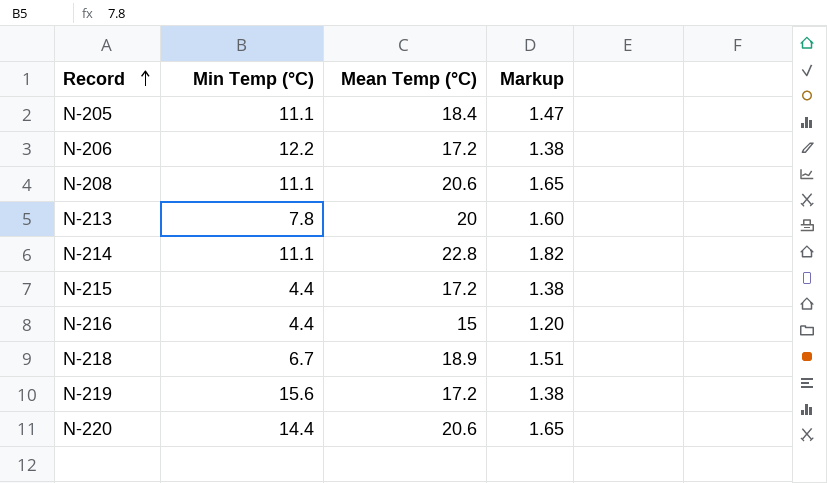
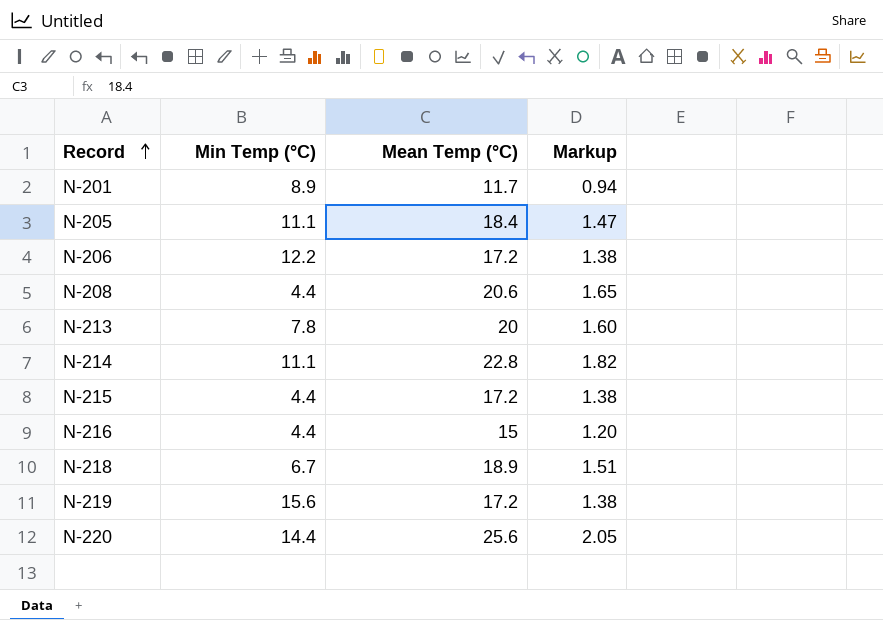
row N-201: none -> 8.9 | 11.7 | 0.94
N-208 | Min Temp (°C): 11.1 -> 4.4
N-220 | Mean Temp (°C): 20.6 -> 25.6
N-220 | Markup: 1.65 -> 2.05

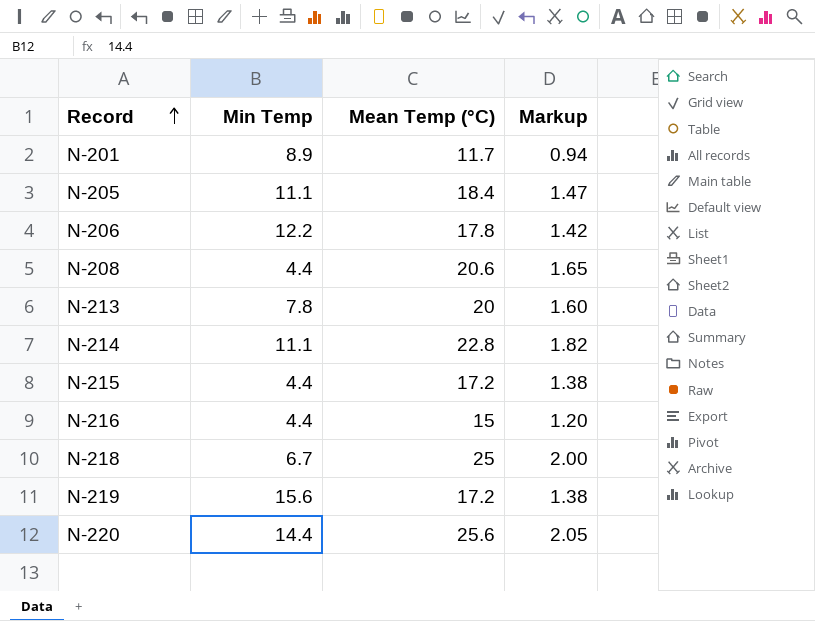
column name: Min Temp (°C) -> Min Temp
N-206 | Mean Temp (°C): 17.2 -> 17.8
N-206 | Markup: 1.38 -> 1.42
N-218 | Mean Temp (°C): 18.9 -> 25
N-218 | Markup: 1.51 -> 2.00

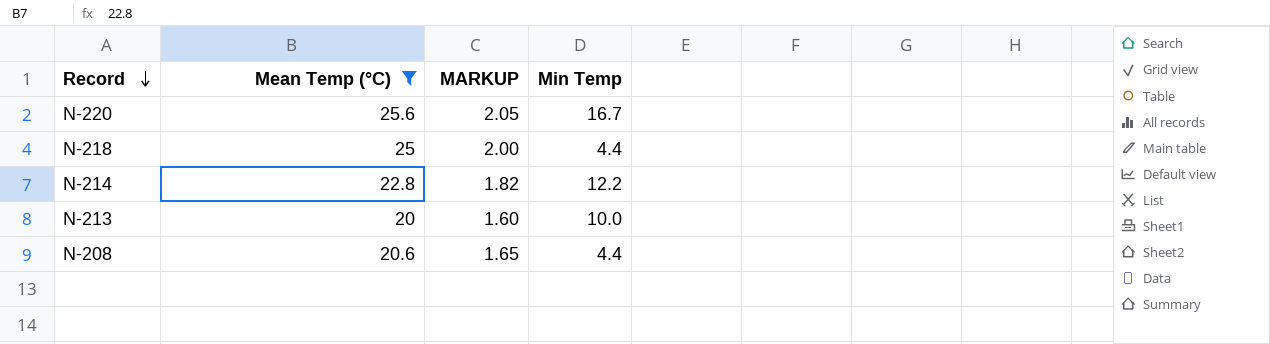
filter: none -> Mean Temp (°C) >= 20
row order: Record ascending -> Record descending
column name: Markup -> MARKUP
column Min Temp | position: 2 -> 4
N-220 | Min Temp: 14.4 -> 16.7
N-218 | Min Temp: 6.7 -> 4.4
N-214 | Min Temp: 11.1 -> 12.2
N-213 | Min Temp: 7.8 -> 10.0

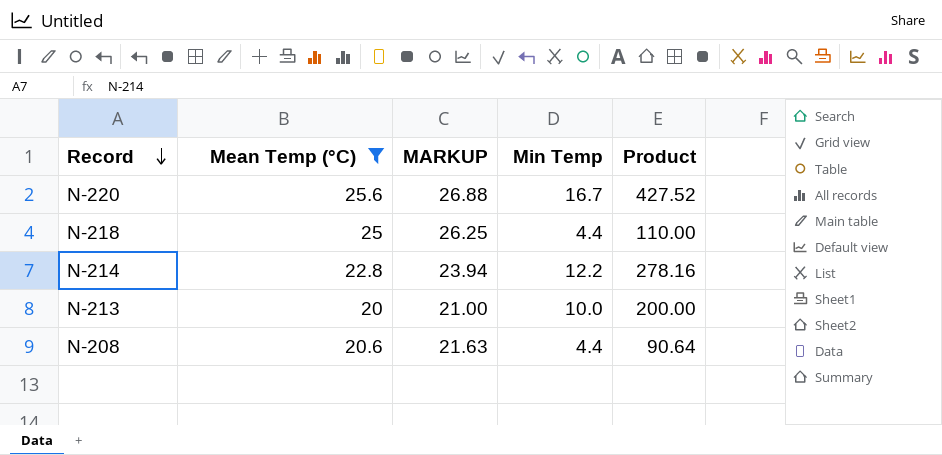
column MARKUP | formula: [Mean Temp (°C)] * 0.08 -> [Mean Temp (°C)] * 1.05
column Product | formula: none -> [Mean Temp (°C)] * [Min Temp]

